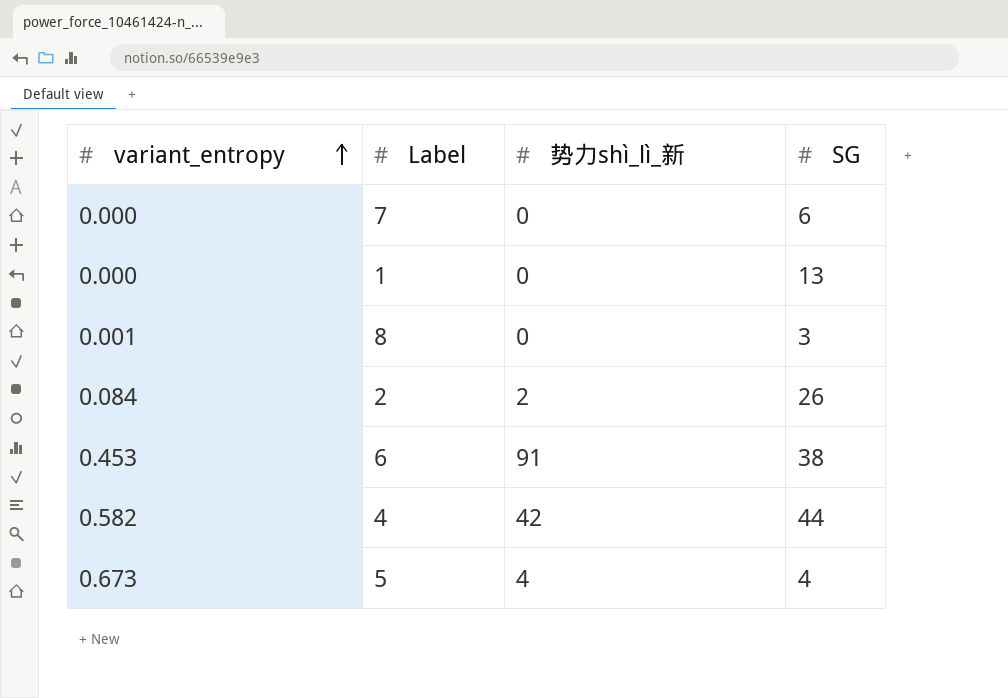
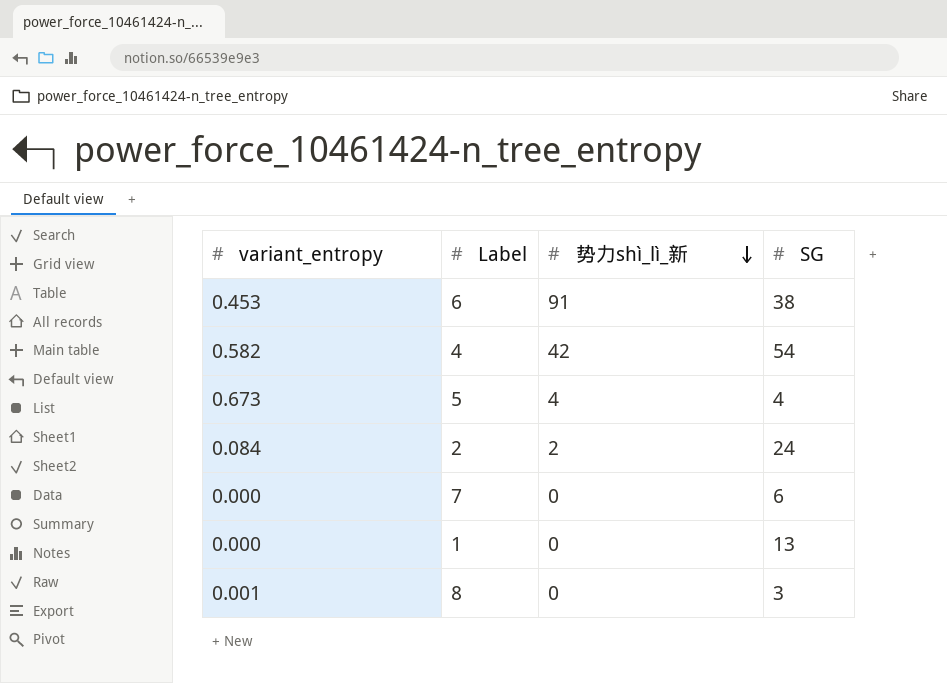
row order: variant_entropy ascending -> 势力shì_lì_新 descending
4 | SG: 44 -> 54
2 | SG: 26 -> 24

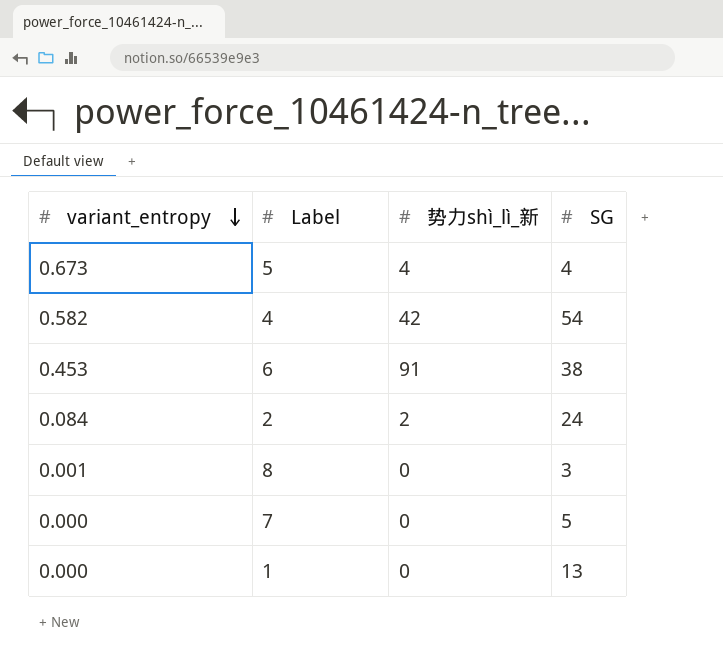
row order: 势力shì_lì_新 descending -> variant_entropy descending
7 | SG: 6 -> 5

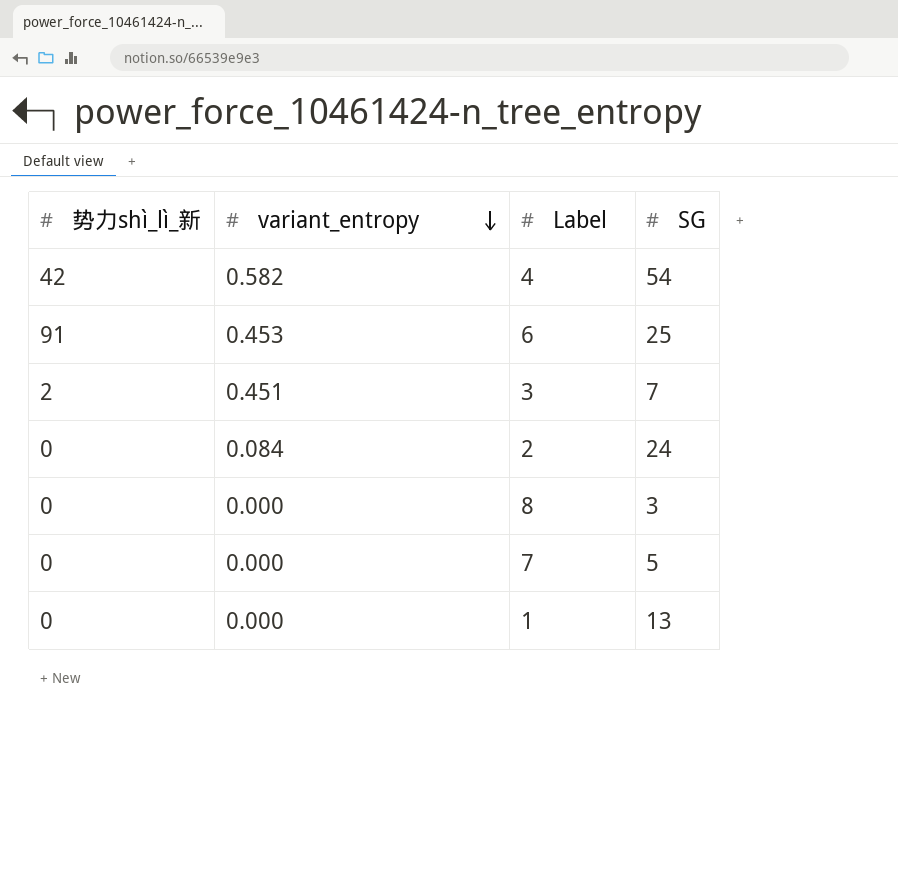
column 势力shì_lì_新 | position: 3 -> 1
row 5: 0.673 | 4 | 4 -> none
6 | SG: 38 -> 25
row 3: none -> 2 | 0.451 | 7
2 | 势力shì_lì_新: 2 -> 0
8 | variant_entropy: 0.001 -> 0.000

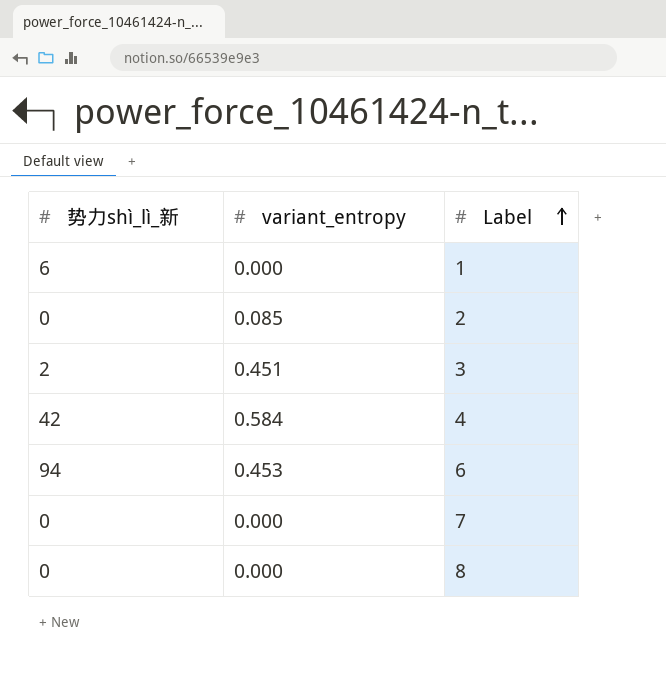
row order: variant_entropy descending -> Label ascending
column SG | position: 4 -> none
1 | 势力shì_lì_新: 0 -> 6
2 | variant_entropy: 0.084 -> 0.085
4 | variant_entropy: 0.582 -> 0.584
6 | 势力shì_lì_新: 91 -> 94

